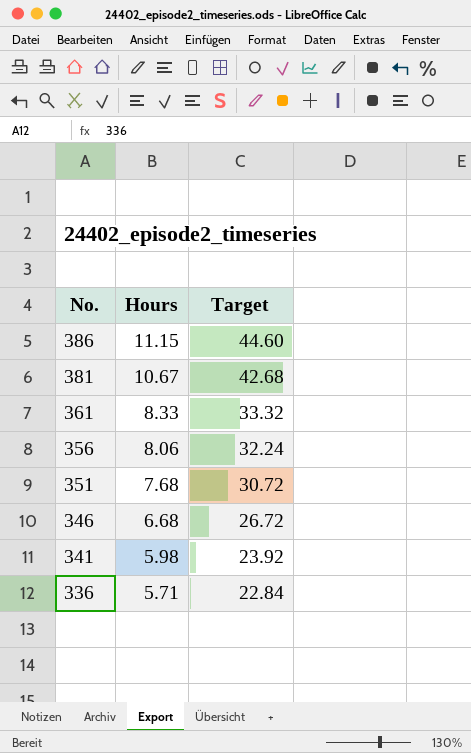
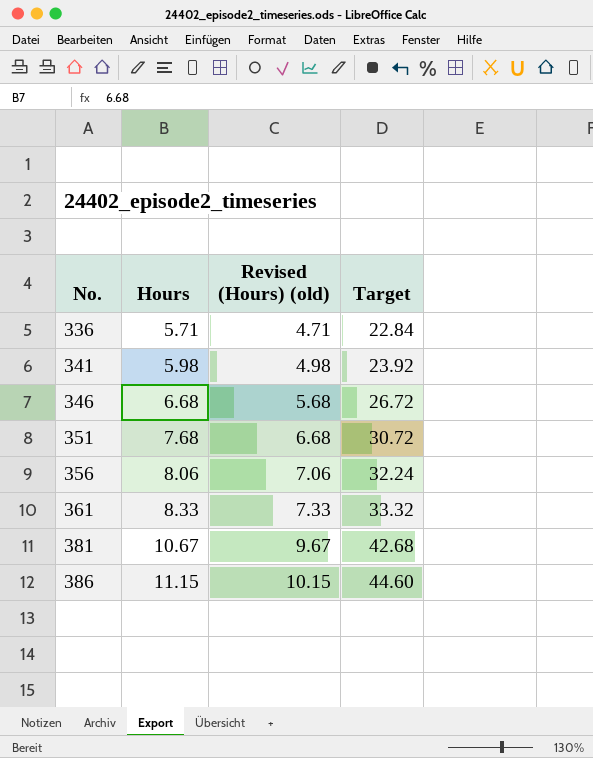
row order: No. descending -> No. ascending
column Revised (Hours) (old) | formula: none -> [Hours] - 1

